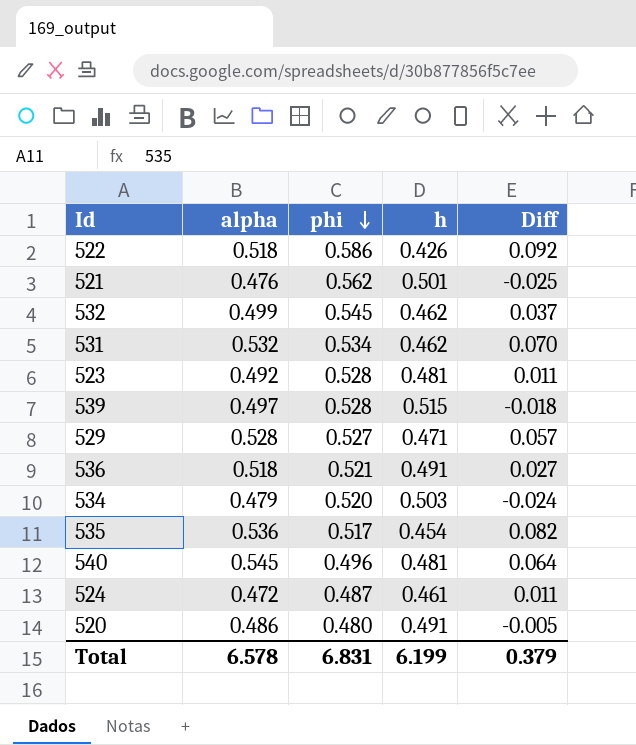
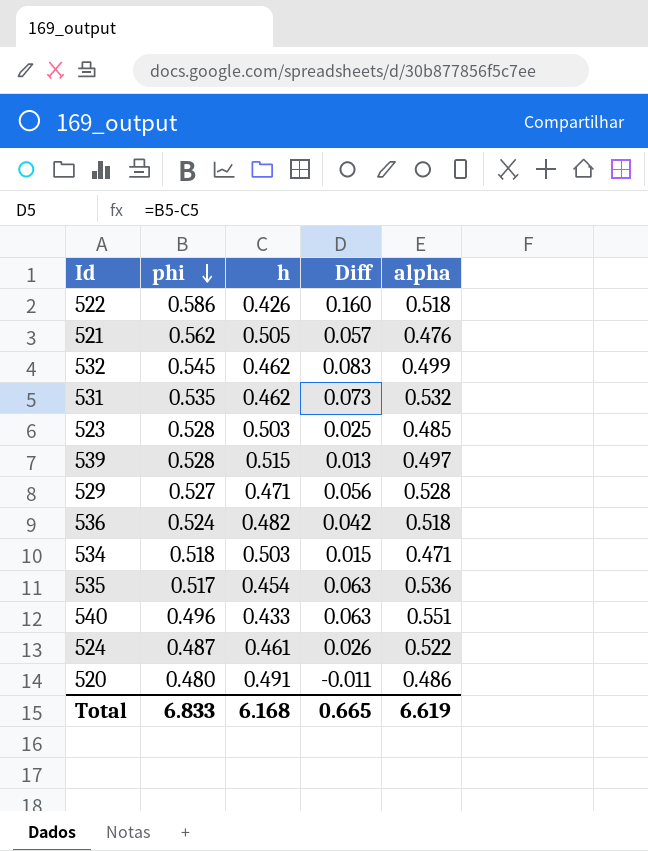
column Diff | formula: [alpha] - [h] -> [phi] - [h]
column alpha | position: 2 -> 5
521 | h: 0.501 -> 0.505
531 | phi: 0.534 -> 0.535
523 | h: 0.481 -> 0.503
523 | alpha: 0.492 -> 0.485
536 | phi: 0.521 -> 0.524
536 | h: 0.491 -> 0.482
534 | phi: 0.520 -> 0.518
534 | alpha: 0.479 -> 0.471
540 | h: 0.481 -> 0.433
540 | alpha: 0.545 -> 0.551
524 | alpha: 0.472 -> 0.522
Total | phi: 6.831 -> 6.833
Total | h: 6.199 -> 6.168
Total | Diff: 0.379 -> 0.665
Total | alpha: 6.578 -> 6.619

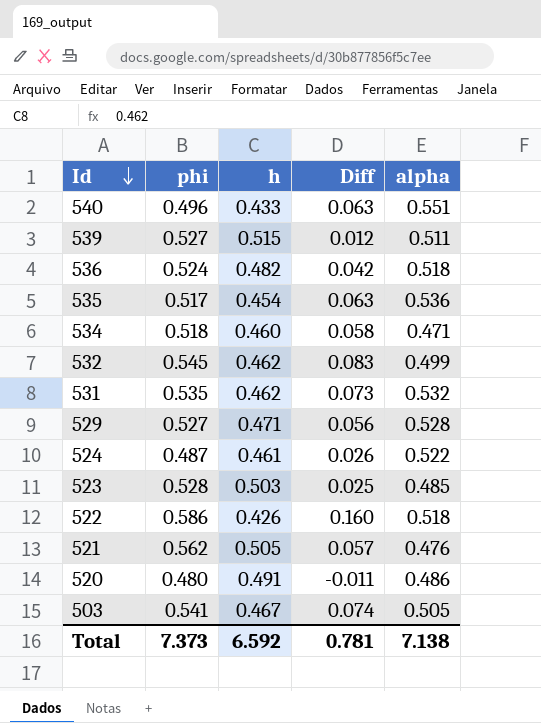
row order: phi descending -> Id descending
539 | phi: 0.528 -> 0.527
539 | Diff: 0.013 -> 0.012
539 | alpha: 0.497 -> 0.511
534 | h: 0.503 -> 0.460
534 | Diff: 0.015 -> 0.058
row 503: none -> 0.541 | 0.467 | 0.074 | 0.505
Total | phi: 6.833 -> 7.373
Total | h: 6.168 -> 6.592
Total | Diff: 0.665 -> 0.781
Total | alpha: 6.619 -> 7.138

